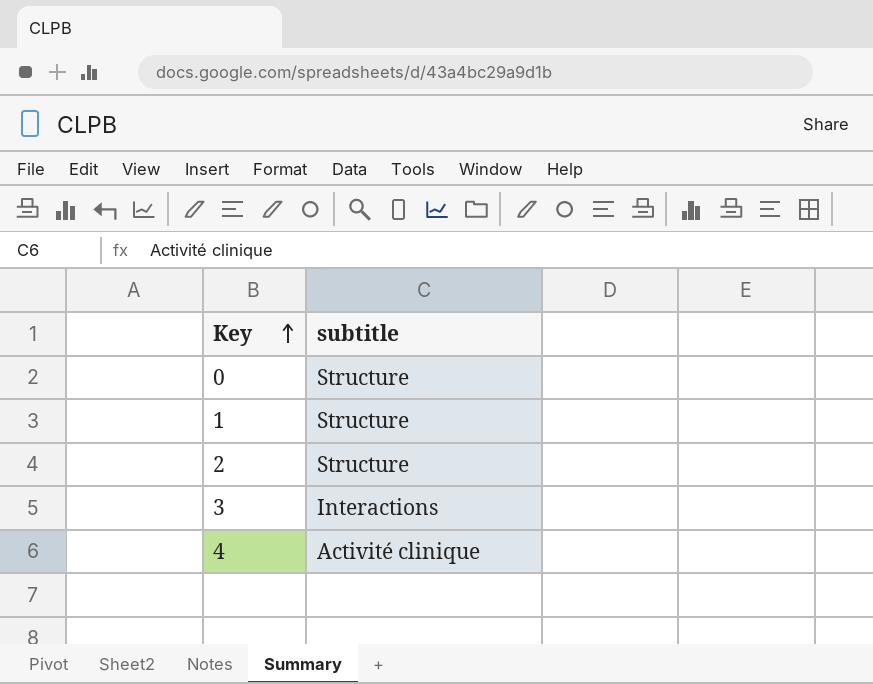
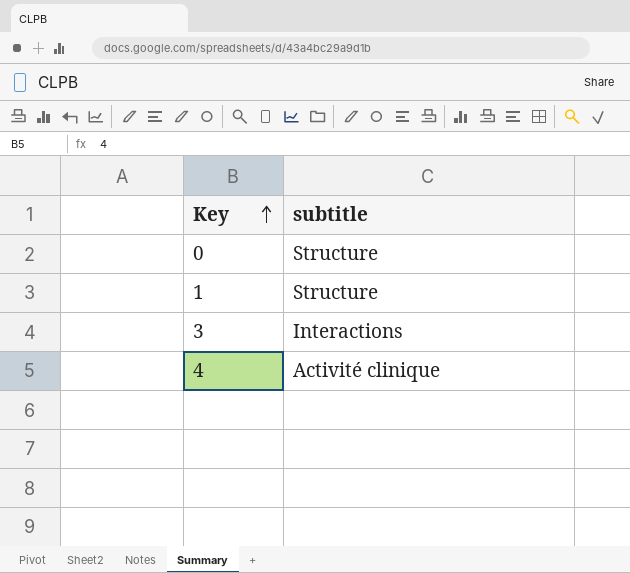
row 2: Structure -> none

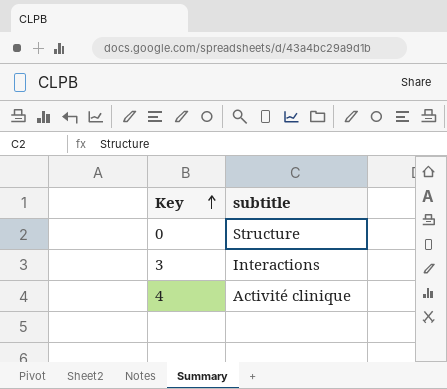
row 1: Structure -> none

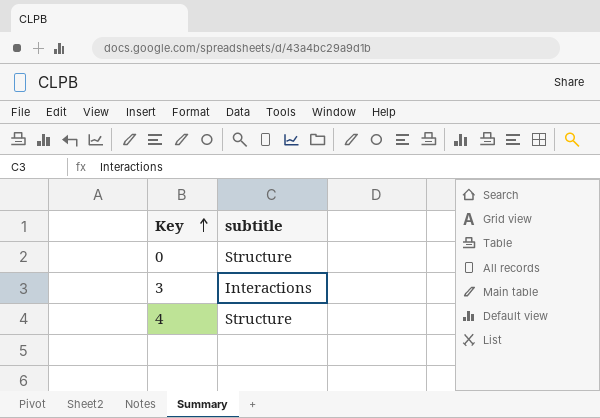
4 | subtitle: Activité clinique -> Structure

